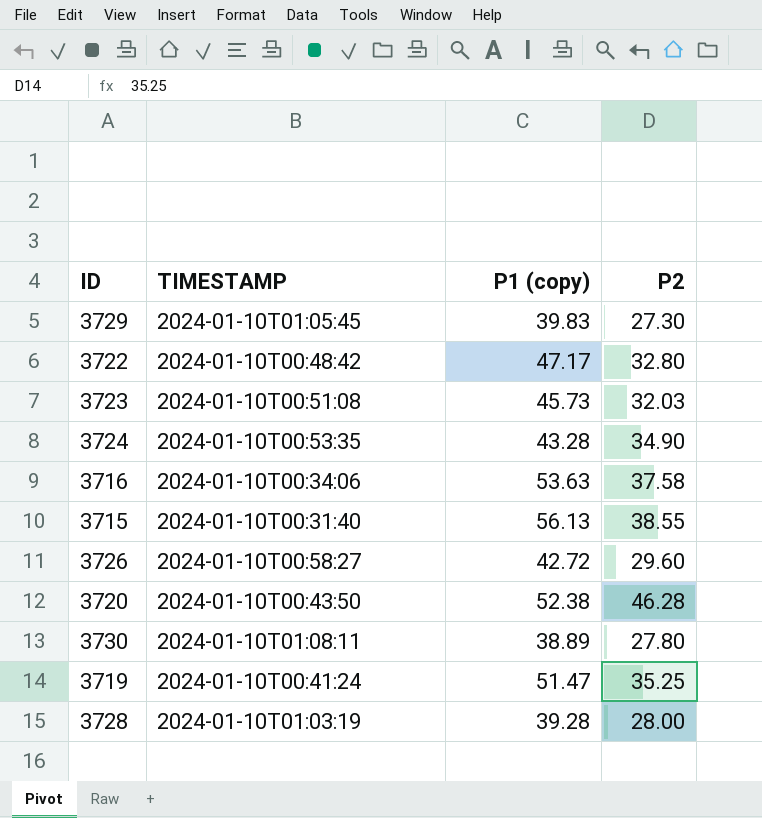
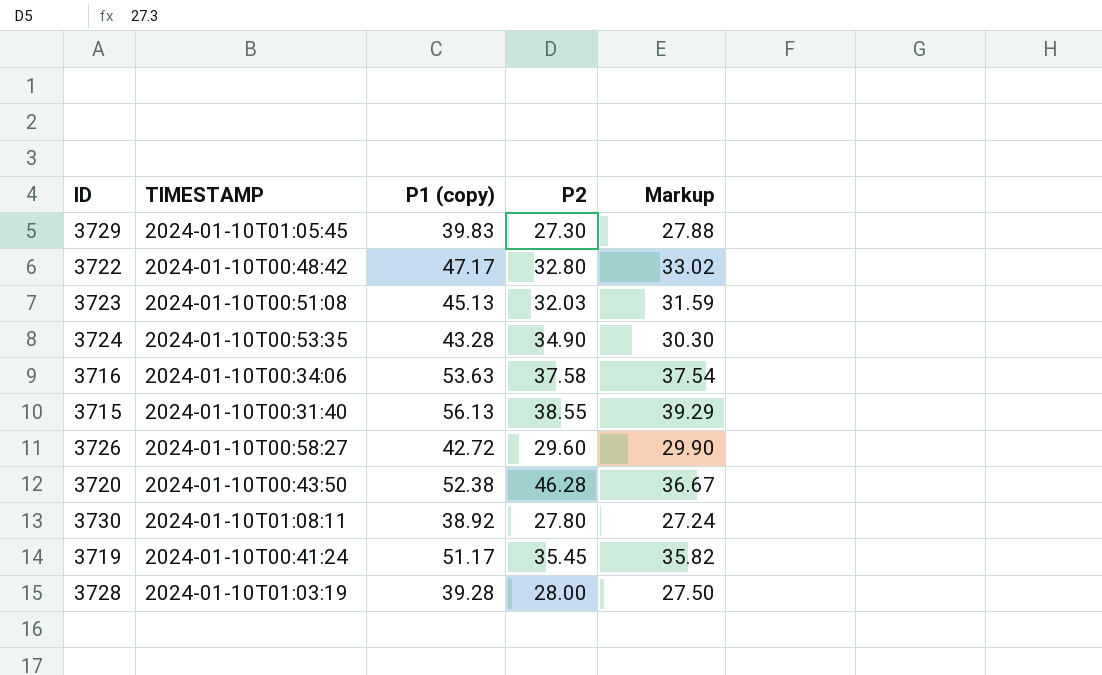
column Markup | formula: none -> [P1 (copy)] * 0.7
3723 | P1 (copy): 45.73 -> 45.13
3730 | P1 (copy): 38.89 -> 38.92
3719 | P1 (copy): 51.47 -> 51.17
3719 | P2: 35.25 -> 35.45

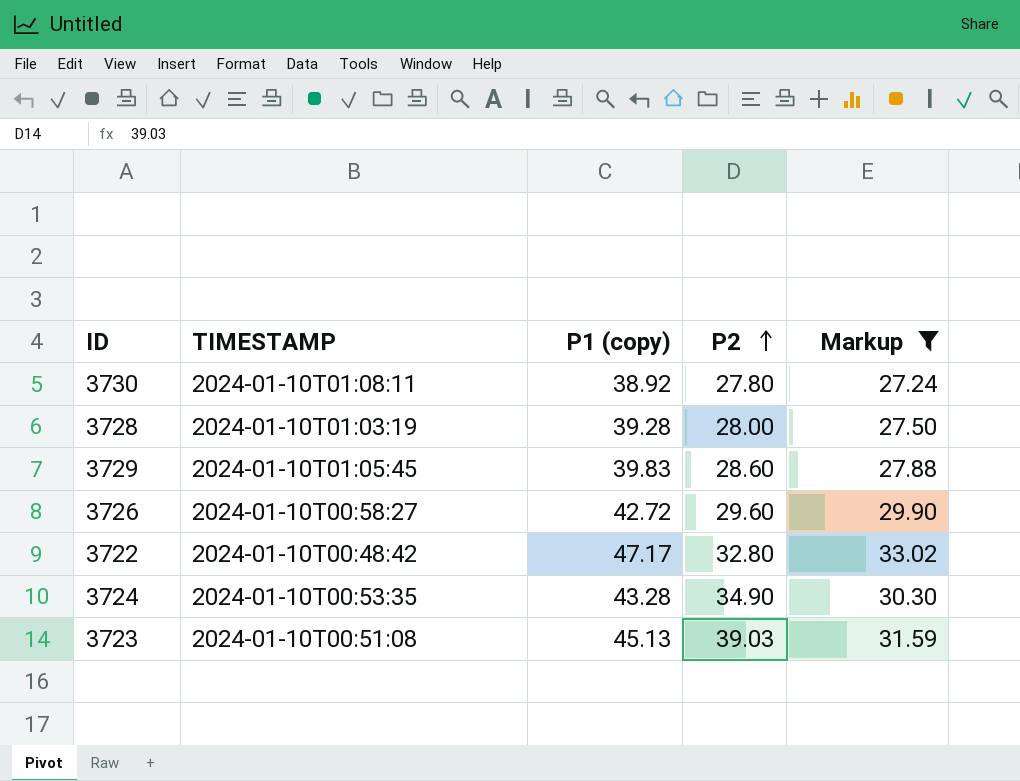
filter: none -> Markup <= 33.02
row order: none -> P2 ascending
3729 | P2: 27.30 -> 28.60
3723 | P2: 32.03 -> 39.03

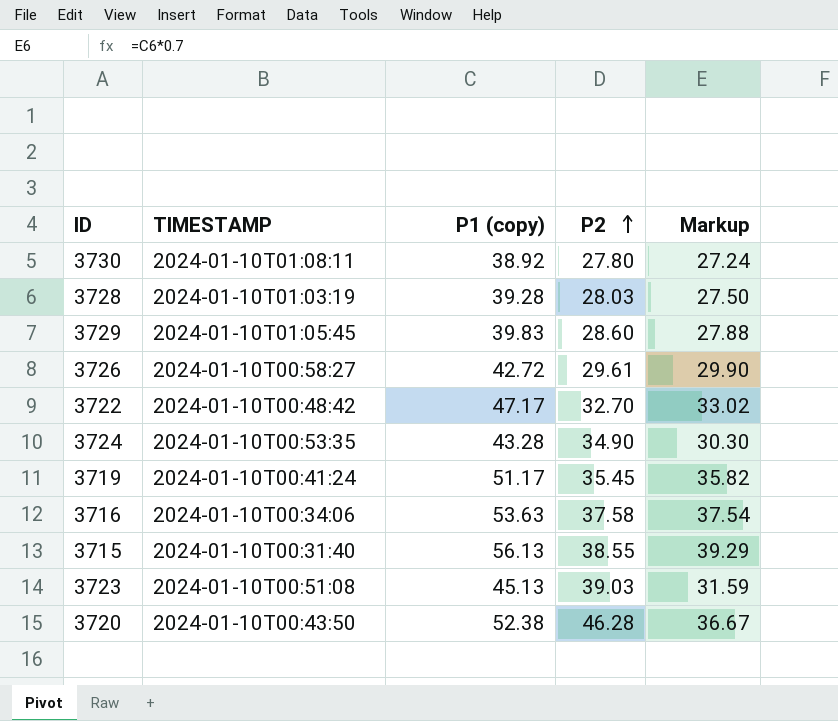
filter: Markup <= 33.02 -> none
3728 | P2: 28.00 -> 28.03
3726 | P2: 29.60 -> 29.61
3722 | P2: 32.80 -> 32.70

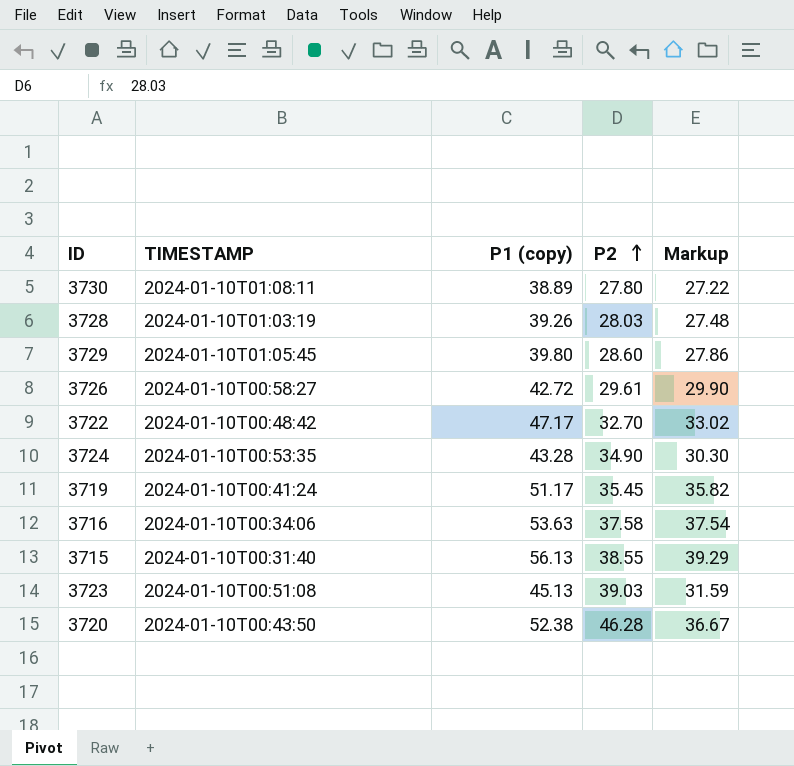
3730 | P1 (copy): 38.92 -> 38.89
3730 | Markup: 27.24 -> 27.22
3728 | P1 (copy): 39.28 -> 39.26
3728 | Markup: 27.50 -> 27.48
3729 | P1 (copy): 39.83 -> 39.80
3729 | Markup: 27.88 -> 27.86

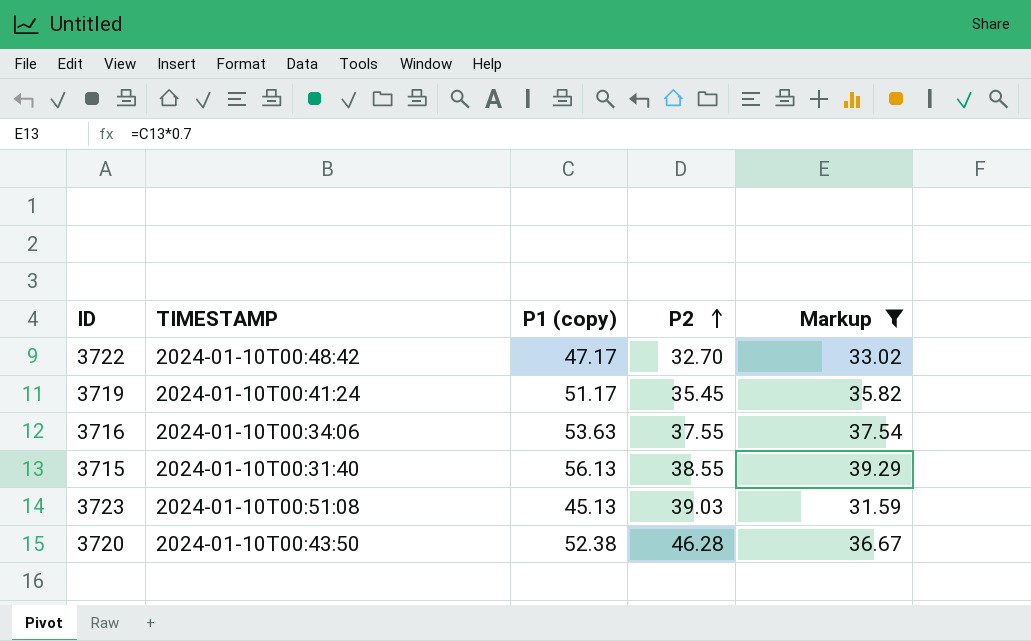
filter: none -> Markup >= 31.59
3716 | P2: 37.58 -> 37.55

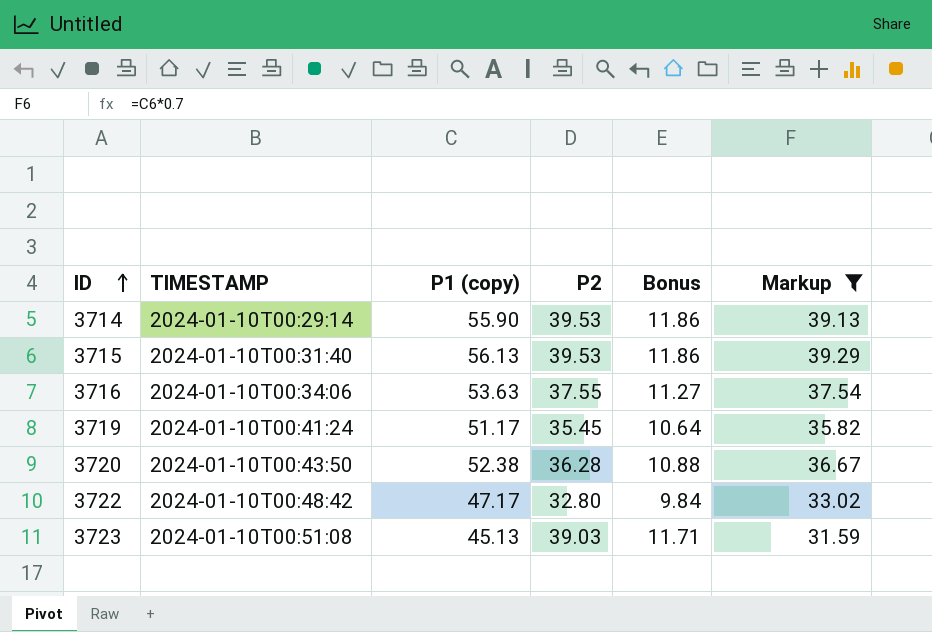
row order: P2 ascending -> ID ascending
column Bonus | formula: none -> [P2] * 0.3
row 3714: none -> 2024-01-10T00:29:14 | 55.90 | 39.53 | 11.86 | 39.13
3715 | P2: 38.55 -> 39.53
3720 | P2: 46.28 -> 36.28
3722 | P2: 32.70 -> 32.80

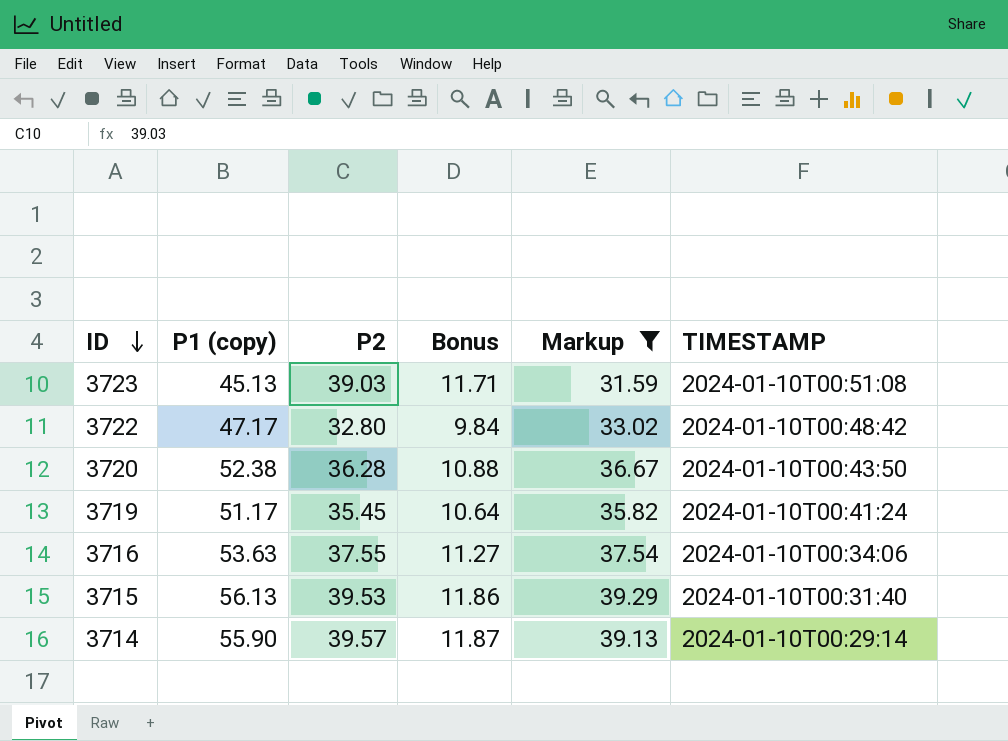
row order: ID ascending -> ID descending
column TIMESTAMP | position: 2 -> 6
3714 | P2: 39.53 -> 39.57
3714 | Bonus: 11.86 -> 11.87

